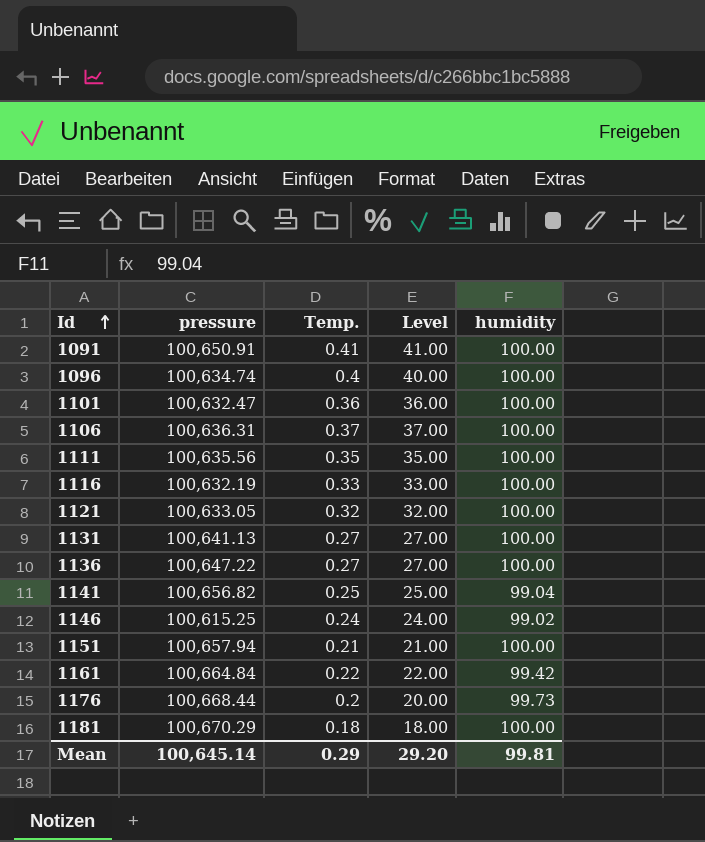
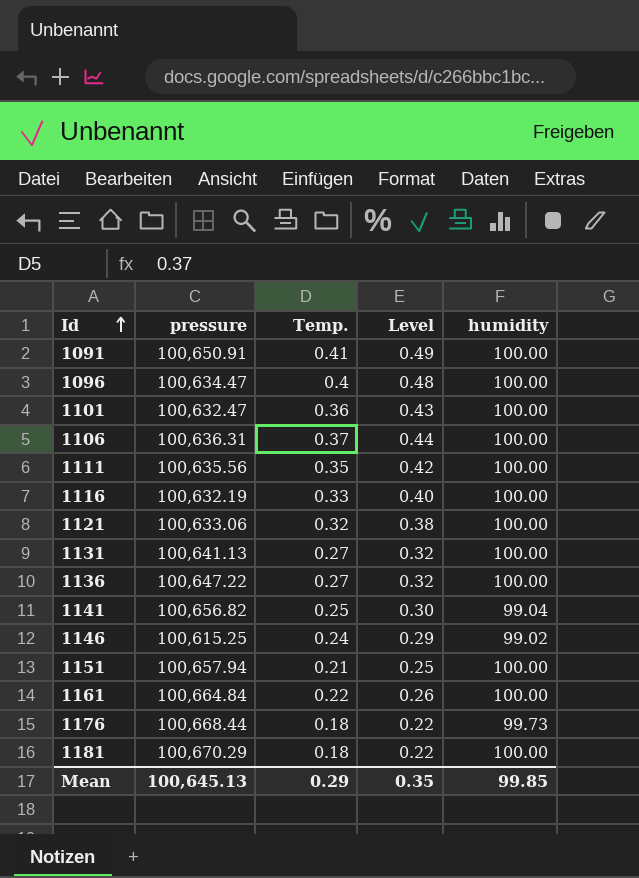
column Level | formula: [Temp.] * 100 -> [Temp.] * 1.2
1096 | pressure: 100,634.74 -> 100,634.47
1121 | pressure: 100,633.05 -> 100,633.06
1161 | humidity: 99.42 -> 100.00
1176 | Temp.: 0.2 -> 0.18
Mean | pressure: 100,645.14 -> 100,645.13
Mean | Level: 29.20 -> 0.35
Mean | humidity: 99.81 -> 99.85

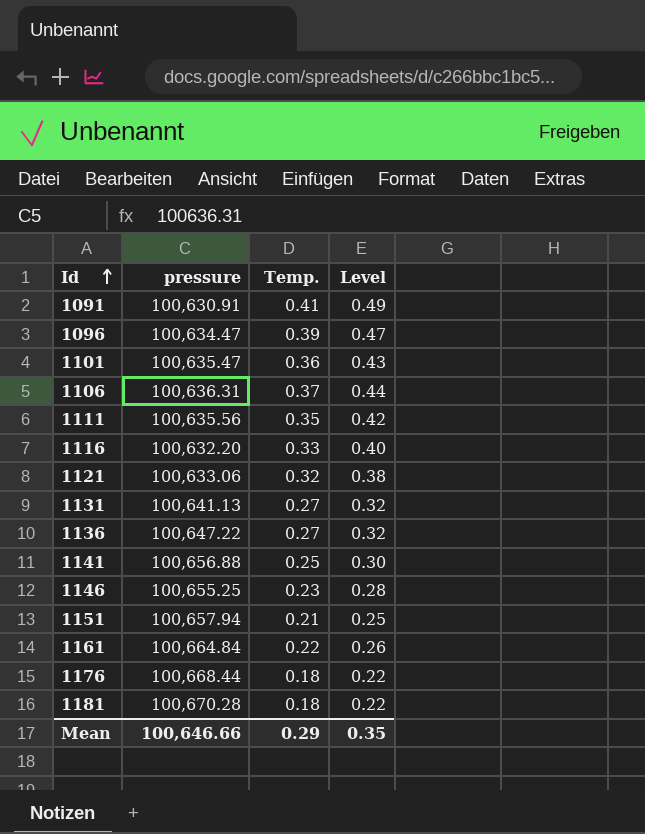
column humidity | position: 5 -> none
1091 | pressure: 100,650.91 -> 100,630.91
1096 | Temp.: 0.4 -> 0.39
1096 | Level: 0.48 -> 0.47
1101 | pressure: 100,632.47 -> 100,635.47
1116 | pressure: 100,632.19 -> 100,632.20
1141 | pressure: 100,656.82 -> 100,656.88
1146 | pressure: 100,615.25 -> 100,655.25
1146 | Temp.: 0.24 -> 0.23
1146 | Level: 0.29 -> 0.28
1181 | pressure: 100,670.29 -> 100,670.28
Mean | pressure: 100,645.13 -> 100,646.66

